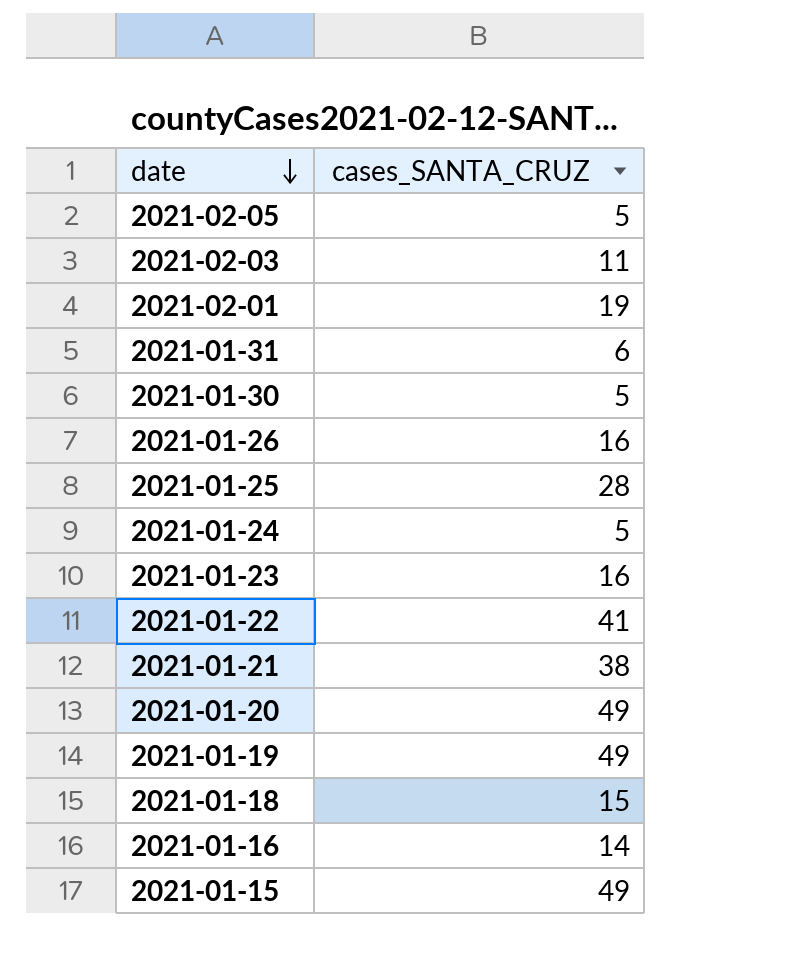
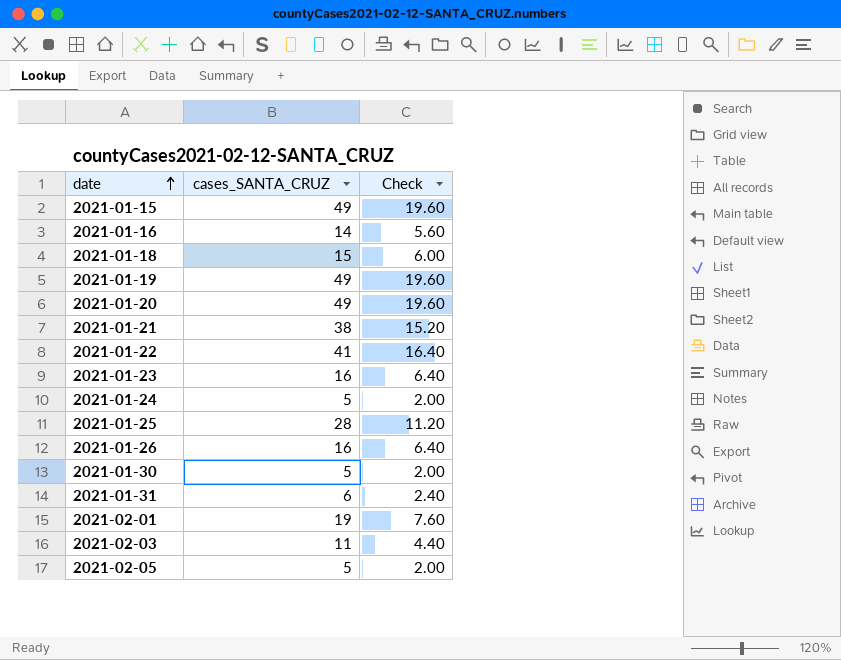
row order: date descending -> date ascending
column Check | formula: none -> [cases_SANTA_CRUZ] * 0.4

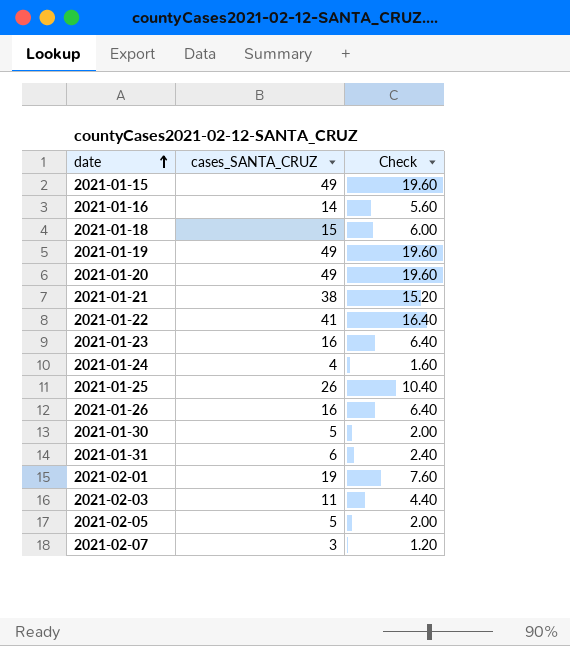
2021-01-24 | cases_SANTA_CRUZ: 5 -> 4
2021-01-24 | Check: 2.00 -> 1.60
2021-01-25 | cases_SANTA_CRUZ: 28 -> 26
2021-01-25 | Check: 11.20 -> 10.40
row 2021-02-07: none -> 3 | 1.20

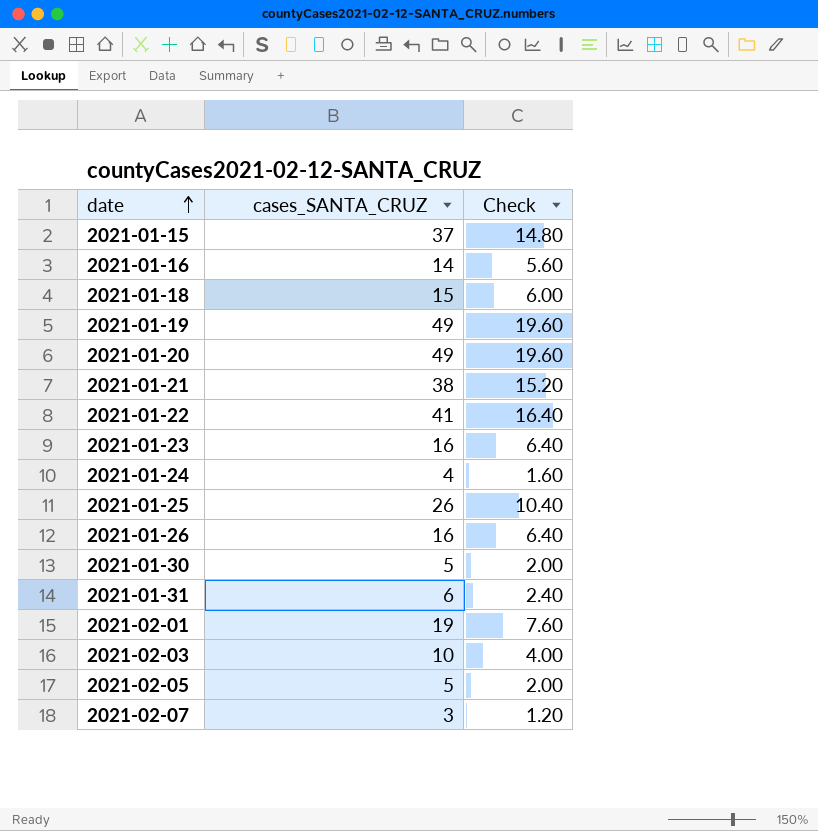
2021-01-15 | cases_SANTA_CRUZ: 49 -> 37
2021-01-15 | Check: 19.60 -> 14.80
2021-02-03 | cases_SANTA_CRUZ: 11 -> 10
2021-02-03 | Check: 4.40 -> 4.00

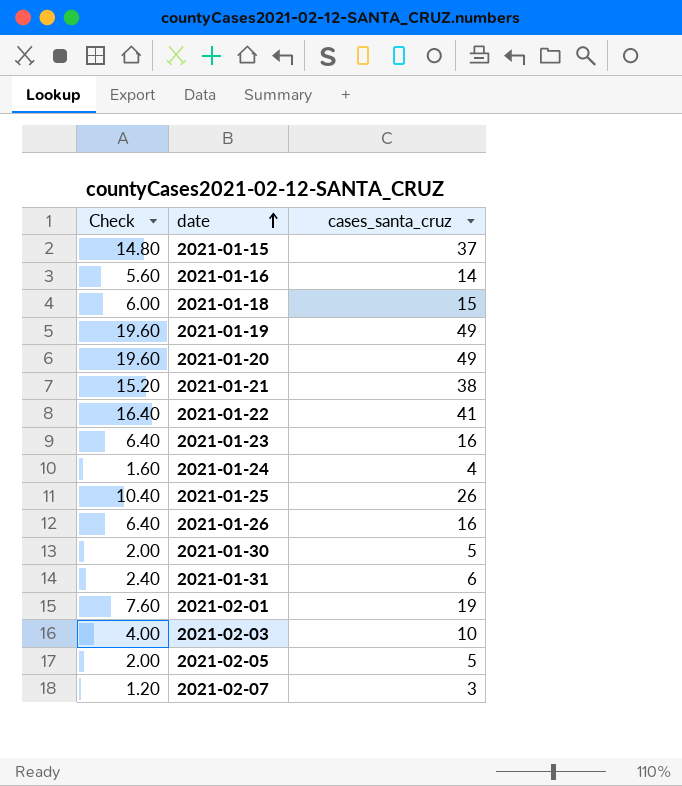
column Check | position: 3 -> 1
column name: cases_SANTA_CRUZ -> cases_santa_cruz

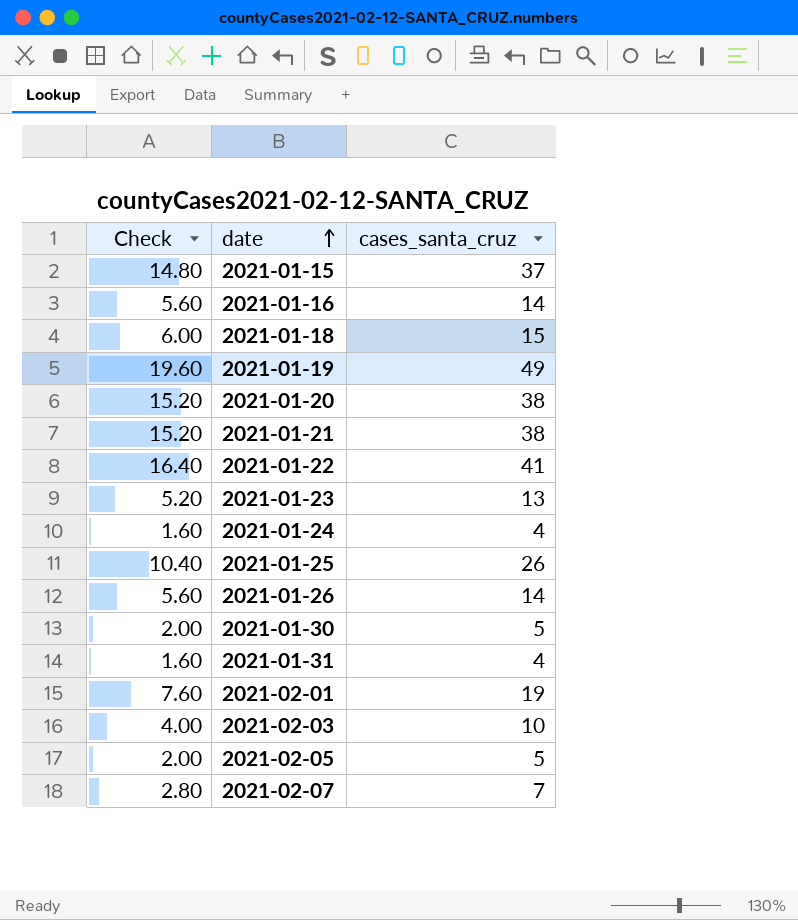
2021-01-20 | Check: 19.60 -> 15.20
2021-01-20 | cases_santa_cruz: 49 -> 38
2021-01-23 | Check: 6.40 -> 5.20
2021-01-23 | cases_santa_cruz: 16 -> 13
2021-01-26 | Check: 6.40 -> 5.60
2021-01-26 | cases_santa_cruz: 16 -> 14
2021-01-31 | Check: 2.40 -> 1.60
2021-01-31 | cases_santa_cruz: 6 -> 4
2021-02-07 | Check: 1.20 -> 2.80
2021-02-07 | cases_santa_cruz: 3 -> 7

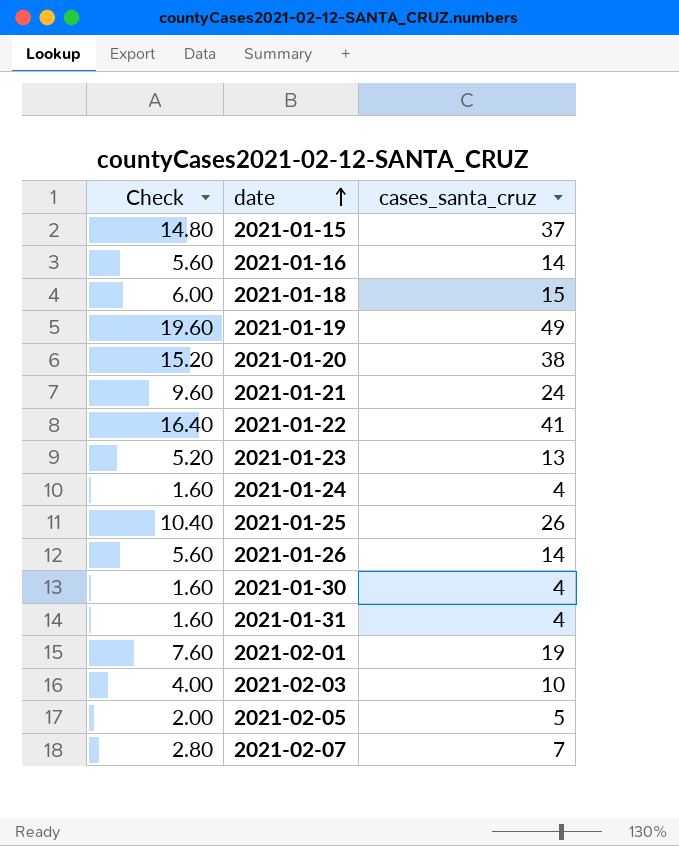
2021-01-21 | Check: 15.20 -> 9.60
2021-01-21 | cases_santa_cruz: 38 -> 24
2021-01-30 | Check: 2.00 -> 1.60
2021-01-30 | cases_santa_cruz: 5 -> 4

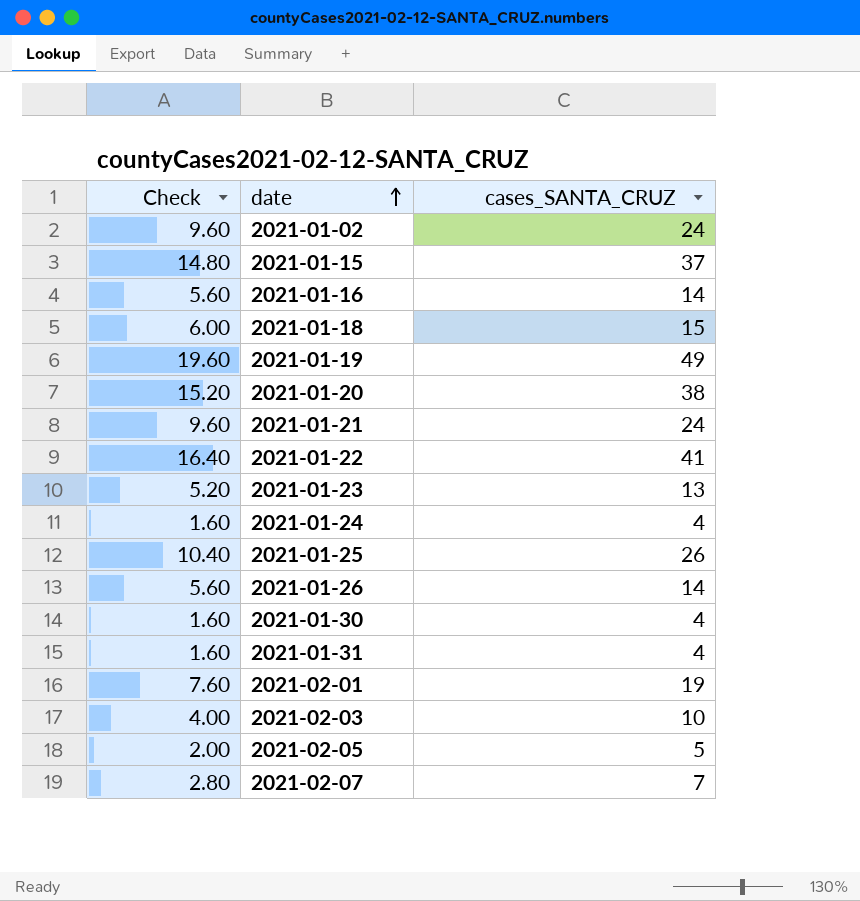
column name: cases_santa_cruz -> cases_SANTA_CRUZ
row 2021-01-02: none -> 9.60 | 24

